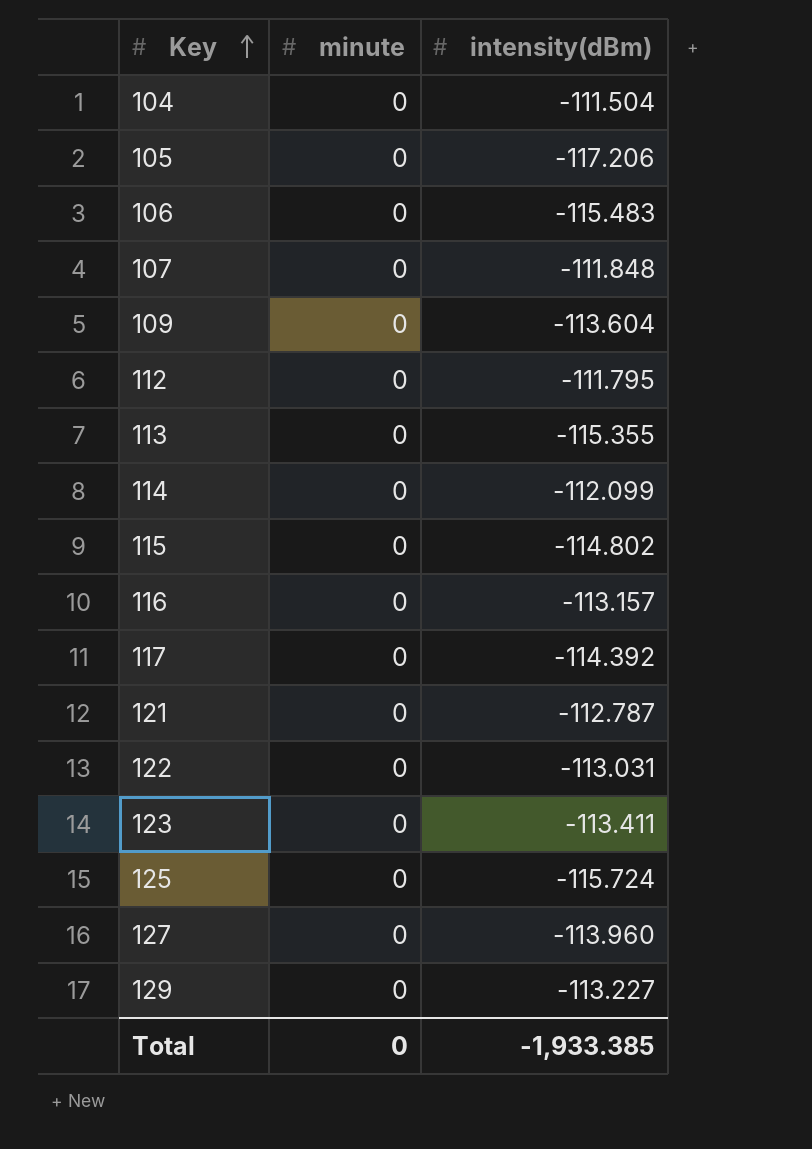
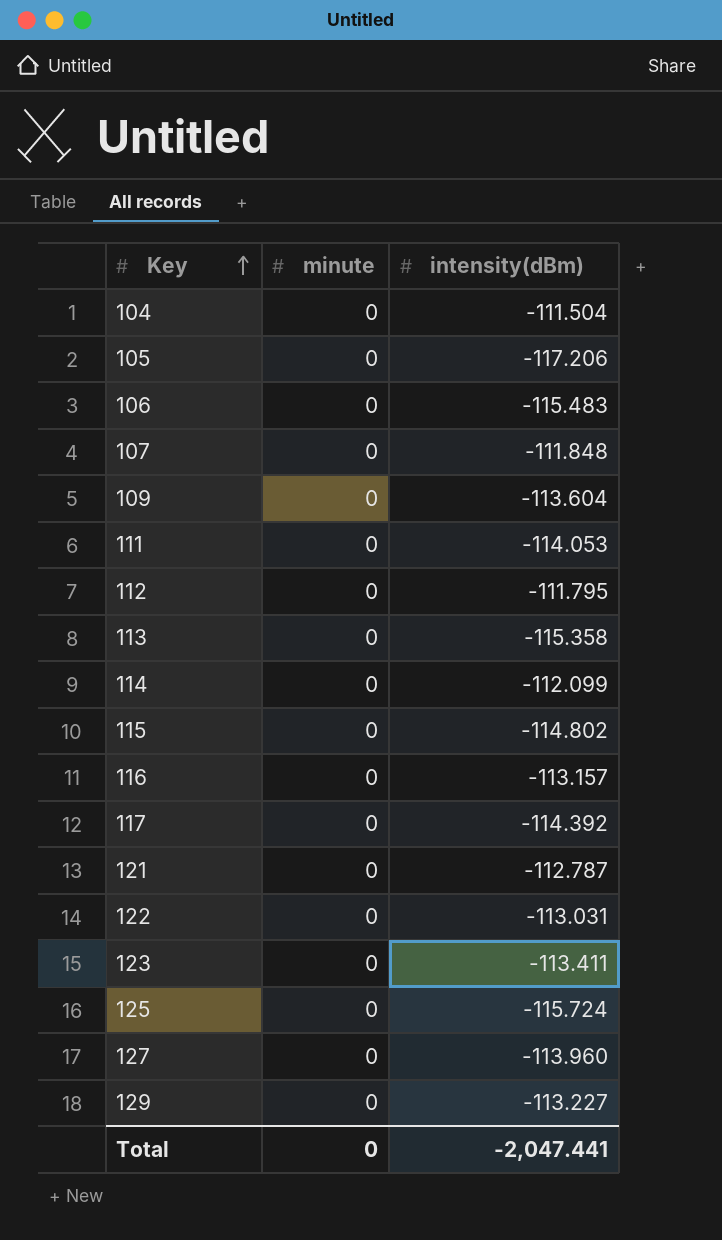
row 111: none -> 0 | -114.053
113 | intensity(dBm): -115.355 -> -115.358
Total | intensity(dBm): -1,933.385 -> -2,047.441

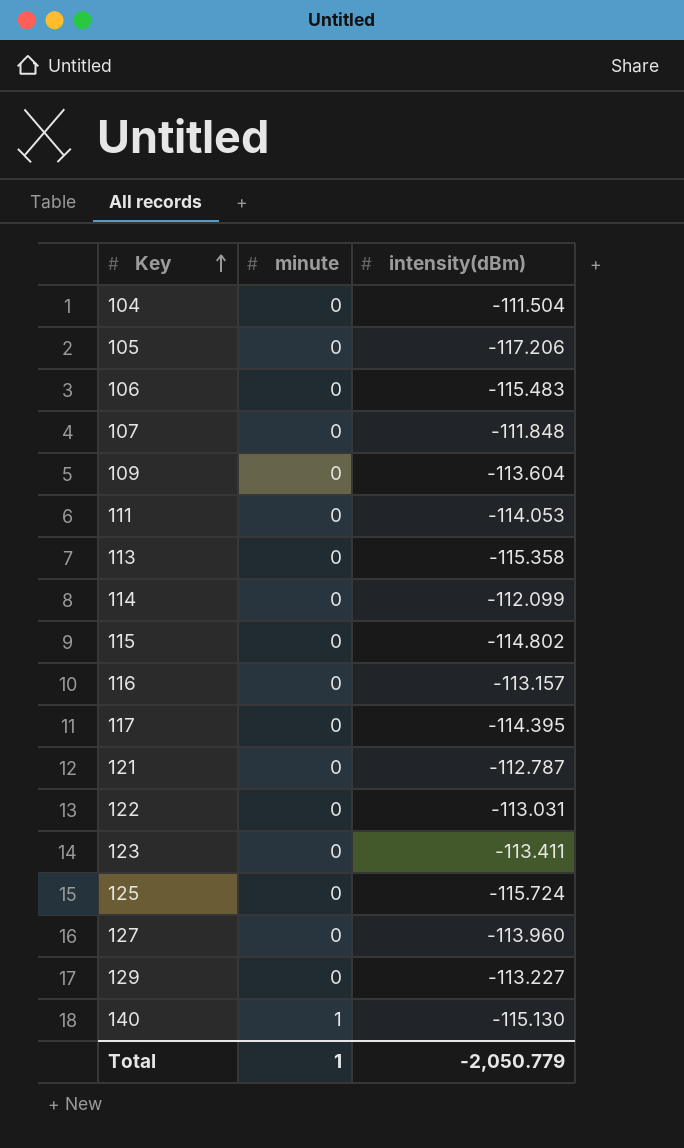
row 112: 0 | -111.795 -> none
117 | intensity(dBm): -114.392 -> -114.395
row 140: none -> 1 | -115.130
Total | minute: 0 -> 1
Total | intensity(dBm): -2,047.441 -> -2,050.779

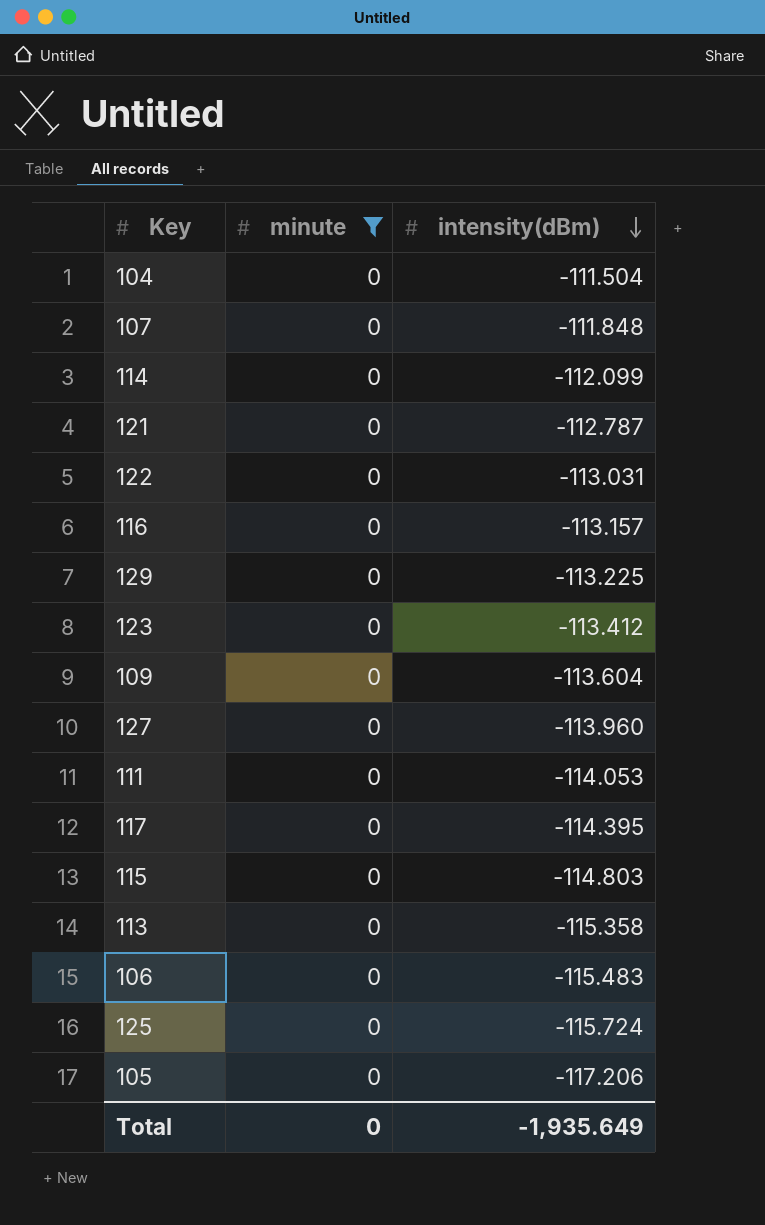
filter: none -> minute = 0
row order: Key ascending -> intensity(dBm) descending
129 | intensity(dBm): -113.227 -> -113.225
123 | intensity(dBm): -113.411 -> -113.412
115 | intensity(dBm): -114.802 -> -114.803
Total | minute: 1 -> 0
Total | intensity(dBm): -2,050.779 -> -1,935.649

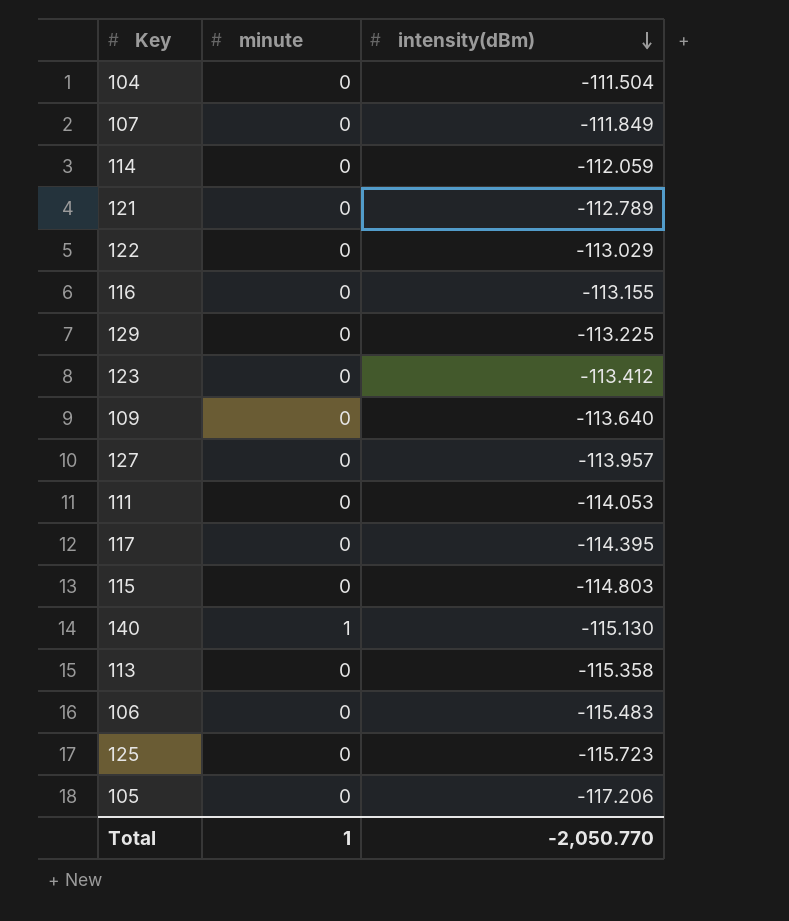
filter: minute = 0 -> none
107 | intensity(dBm): -111.848 -> -111.849
114 | intensity(dBm): -112.099 -> -112.059
121 | intensity(dBm): -112.787 -> -112.789
122 | intensity(dBm): -113.031 -> -113.029
116 | intensity(dBm): -113.157 -> -113.155
109 | intensity(dBm): -113.604 -> -113.640
127 | intensity(dBm): -113.960 -> -113.957
125 | intensity(dBm): -115.724 -> -115.723
Total | minute: 0 -> 1
Total | intensity(dBm): -1,935.649 -> -2,050.770

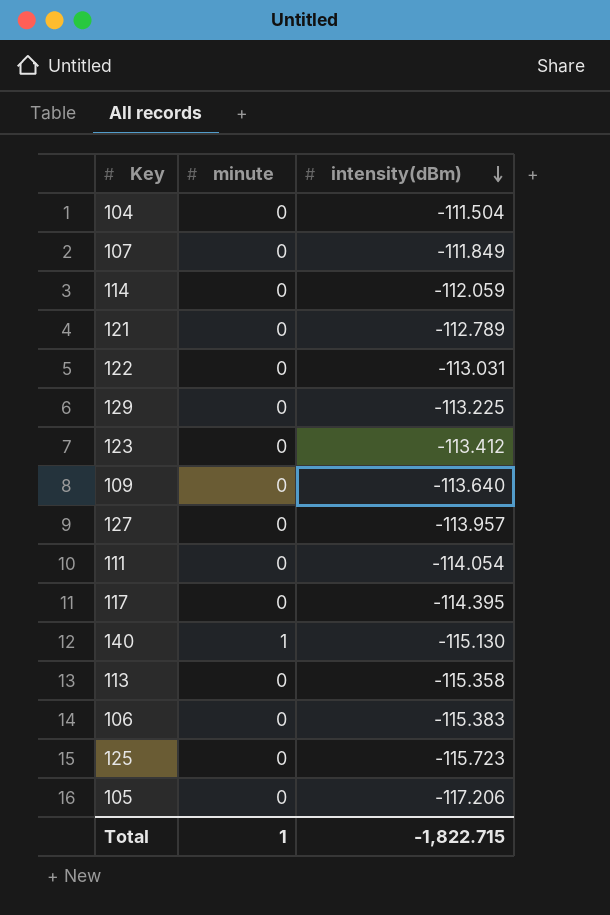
row 116: 0 | -113.155 -> none
row 115: 0 | -114.803 -> none
122 | intensity(dBm): -113.029 -> -113.031
111 | intensity(dBm): -114.053 -> -114.054
106 | intensity(dBm): -115.483 -> -115.383
Total | intensity(dBm): -2,050.770 -> -1,822.715

